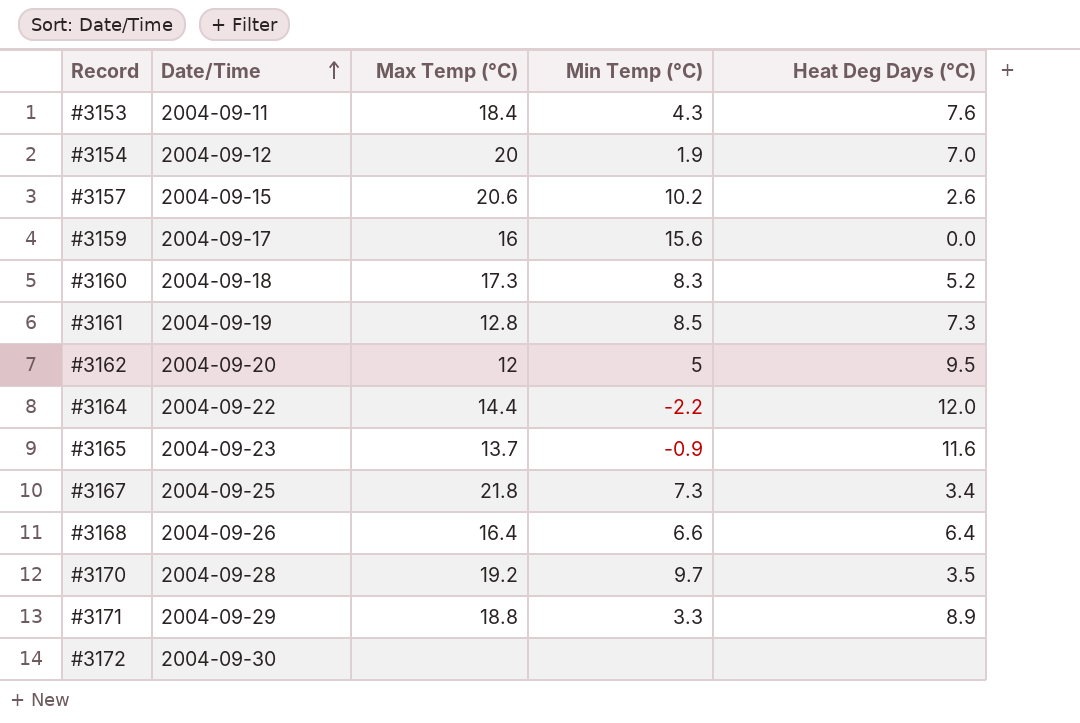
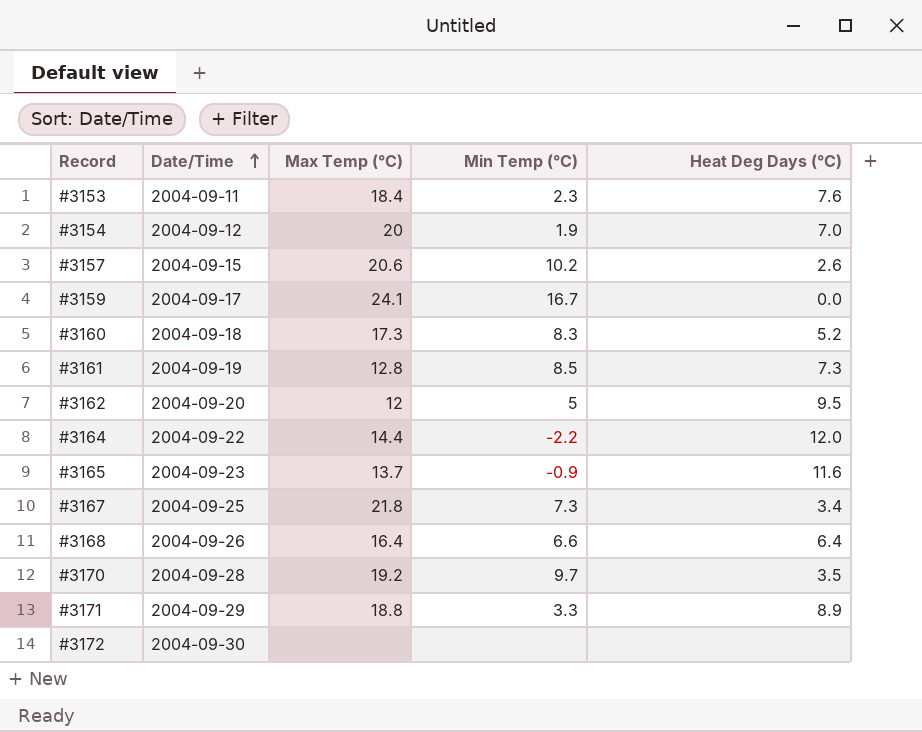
#3153 | Min Temp (°C): 4.3 -> 2.3
#3159 | Max Temp (°C): 16 -> 24.1
#3159 | Min Temp (°C): 15.6 -> 16.7

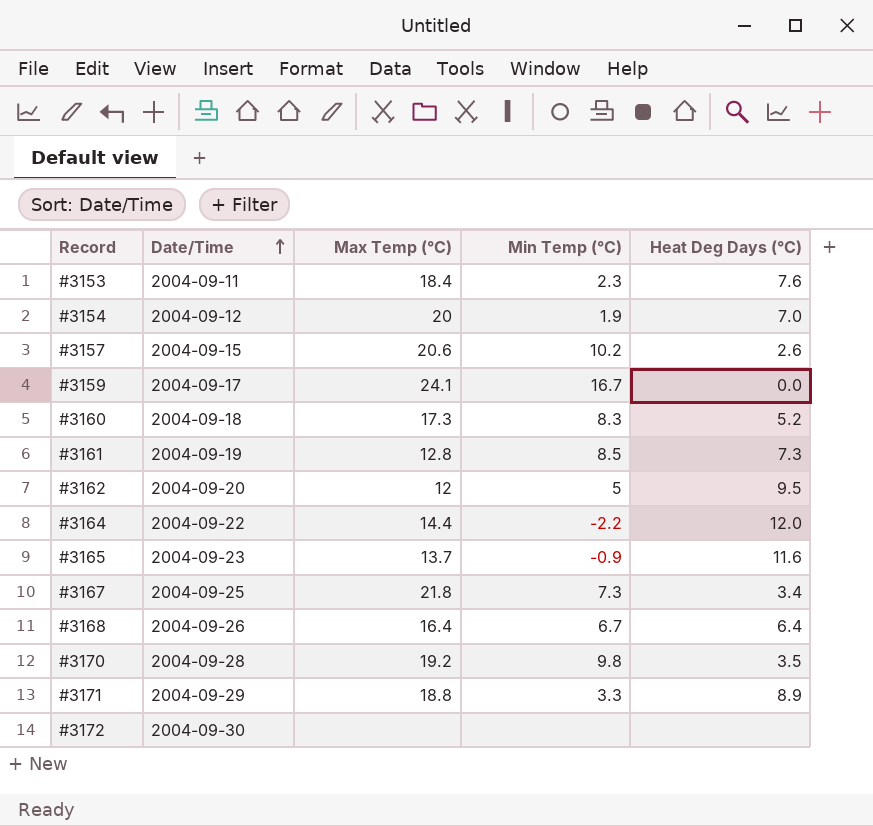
#3168 | Min Temp (°C): 6.6 -> 6.7
#3170 | Min Temp (°C): 9.7 -> 9.8

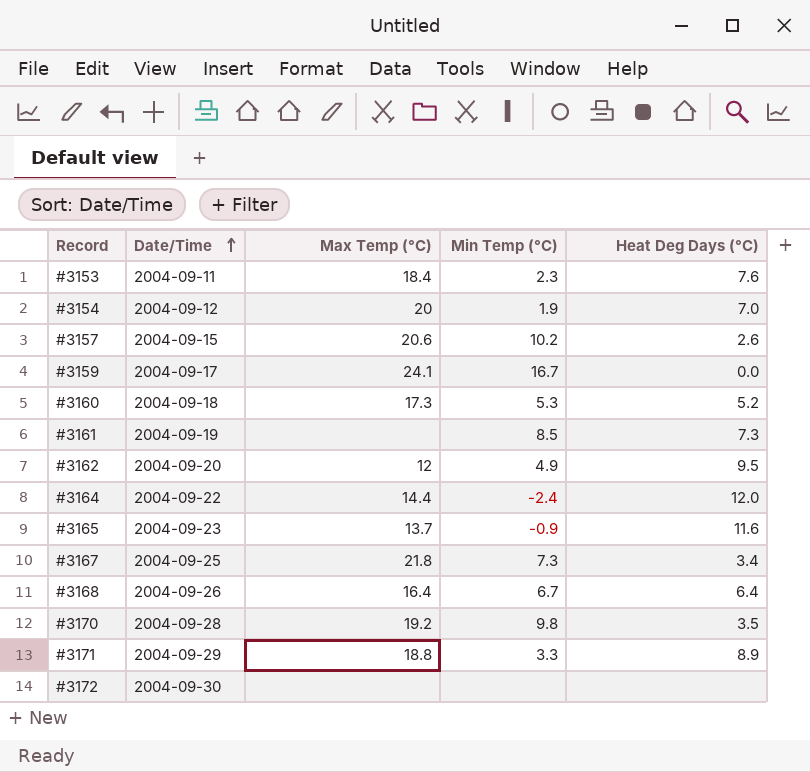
#3160 | Min Temp (°C): 8.3 -> 5.3
#3161 | Max Temp (°C): 12.8 -> none
#3162 | Min Temp (°C): 5 -> 4.9
#3164 | Min Temp (°C): -2.2 -> -2.4

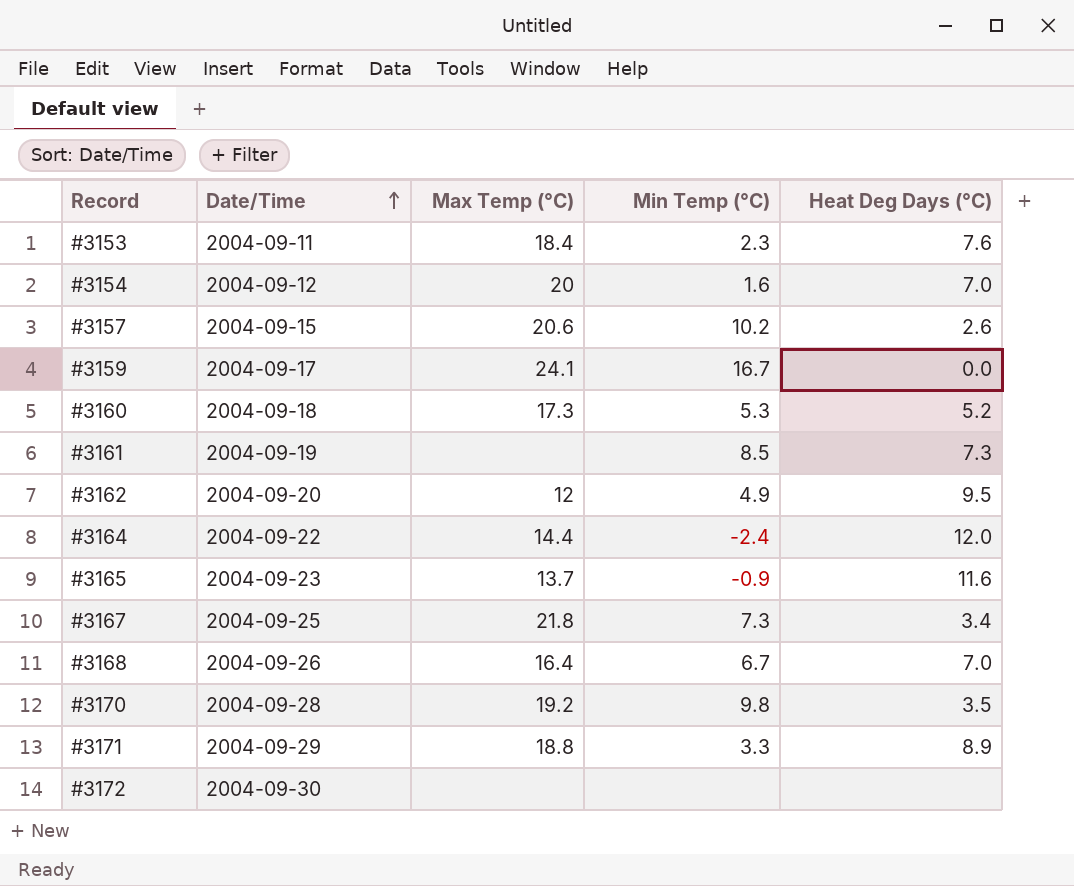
#3154 | Min Temp (°C): 1.9 -> 1.6
#3168 | Heat Deg Days (°C): 6.4 -> 7.0

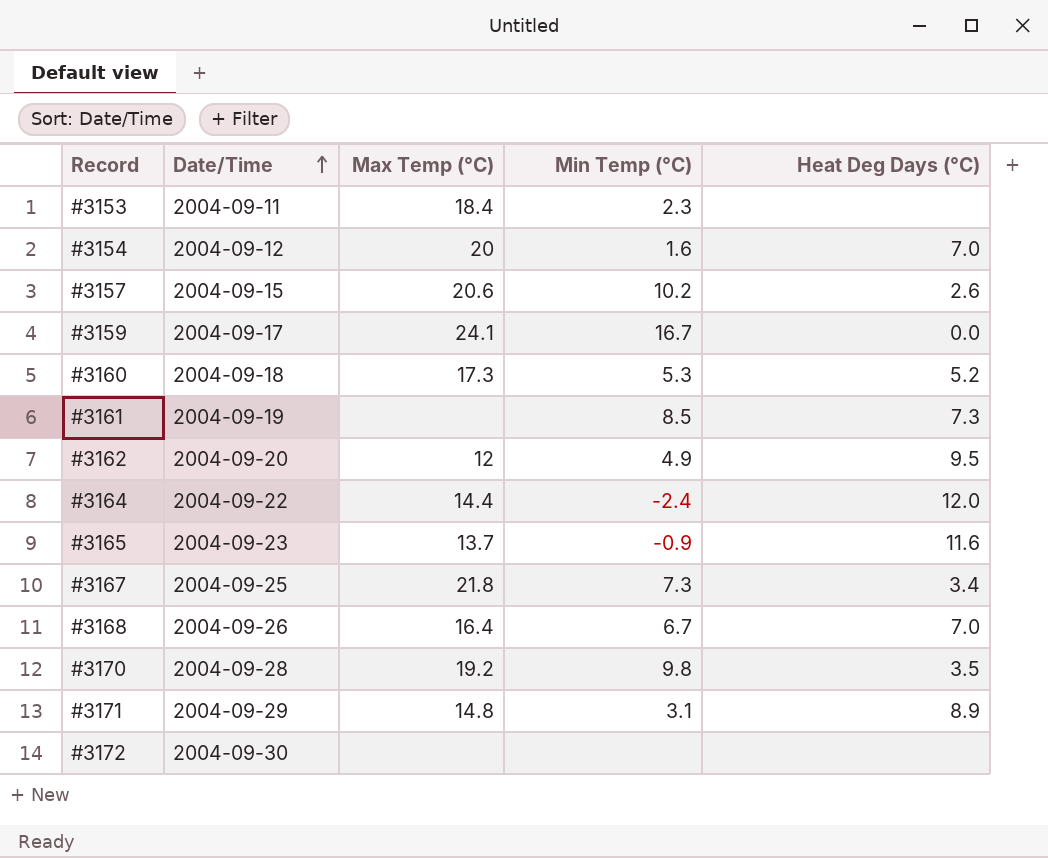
#3153 | Heat Deg Days (°C): 7.6 -> none
#3171 | Max Temp (°C): 18.8 -> 14.8
#3171 | Min Temp (°C): 3.3 -> 3.1

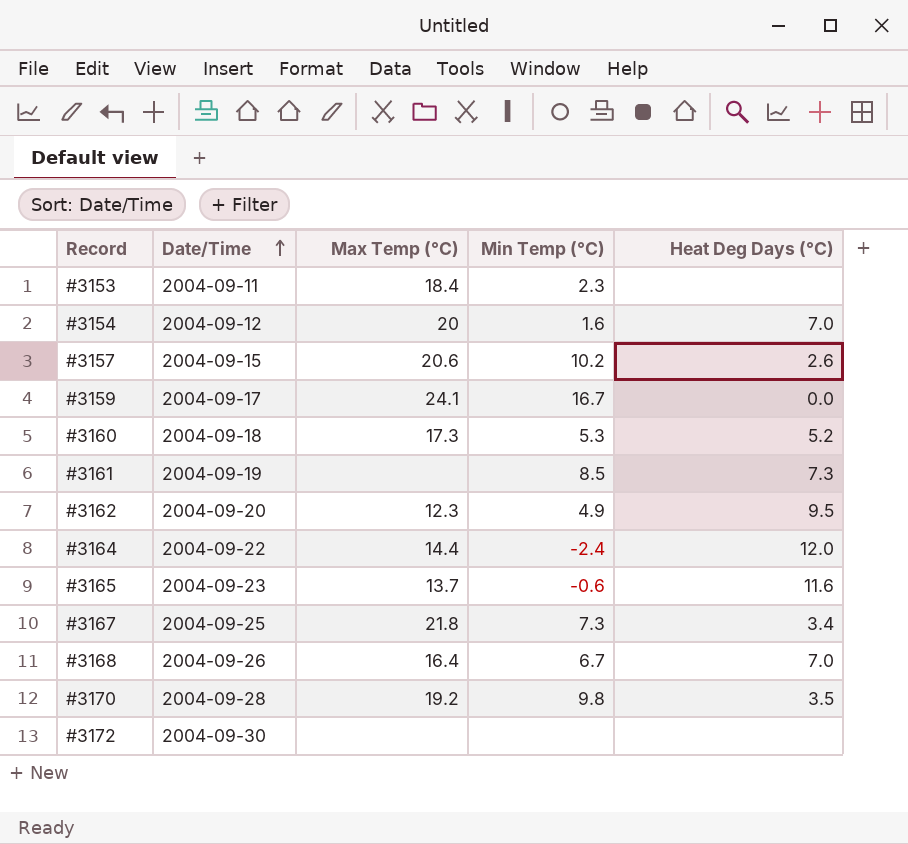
row #3171: 2004-09-29 | 14.8 | 3.1 | 8.9 -> none
#3162 | Max Temp (°C): 12 -> 12.3
#3165 | Min Temp (°C): -0.9 -> -0.6

